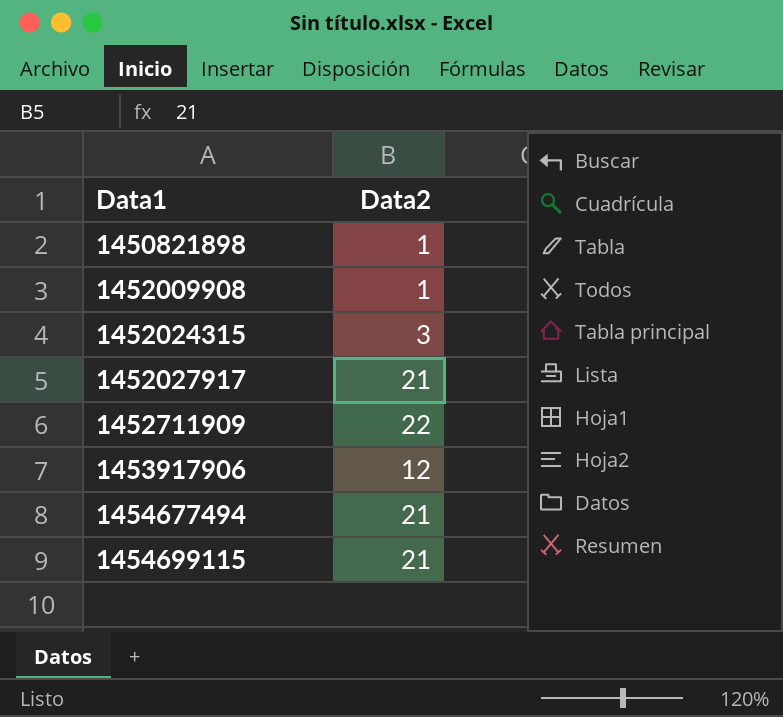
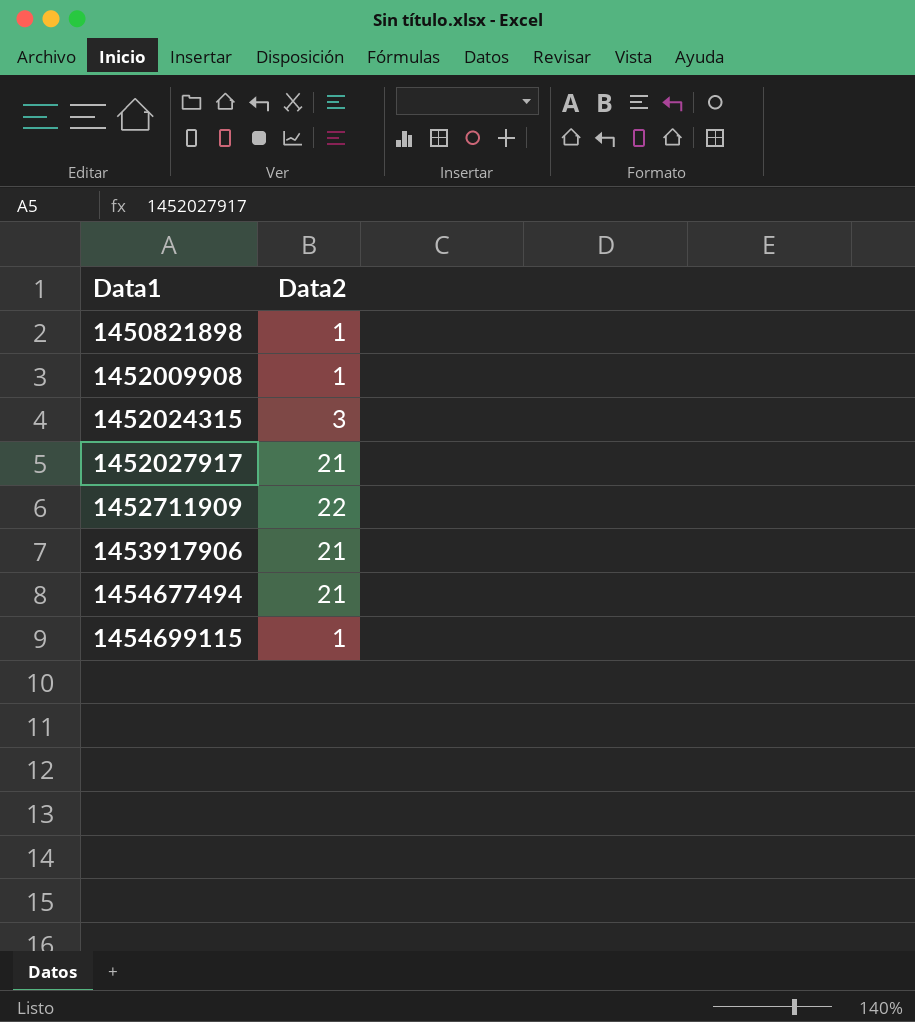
1453917906 | Data2: 12 -> 21
1454699115 | Data2: 21 -> 1

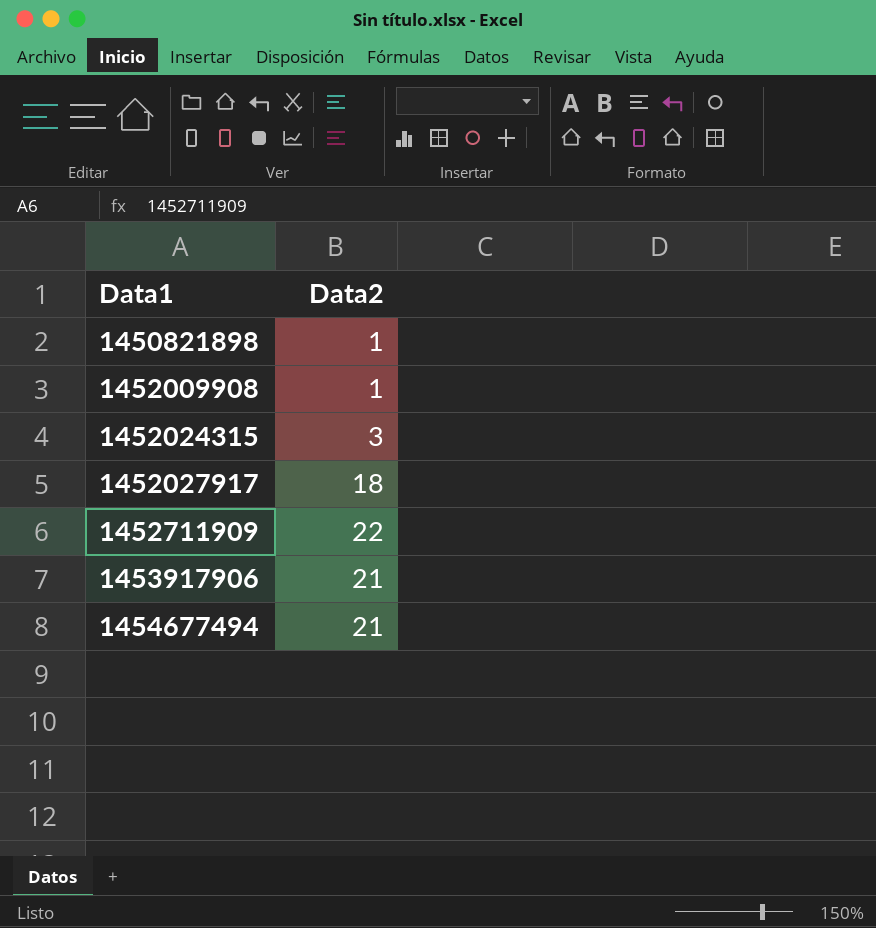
row 1454699115: 1 -> none
1452027917 | Data2: 21 -> 18

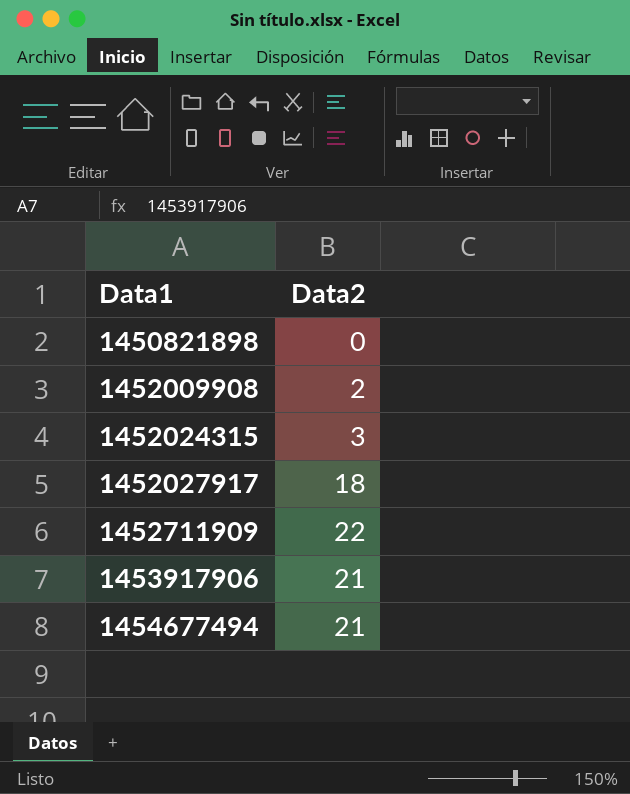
1450821898 | Data2: 1 -> 0
1452009908 | Data2: 1 -> 2

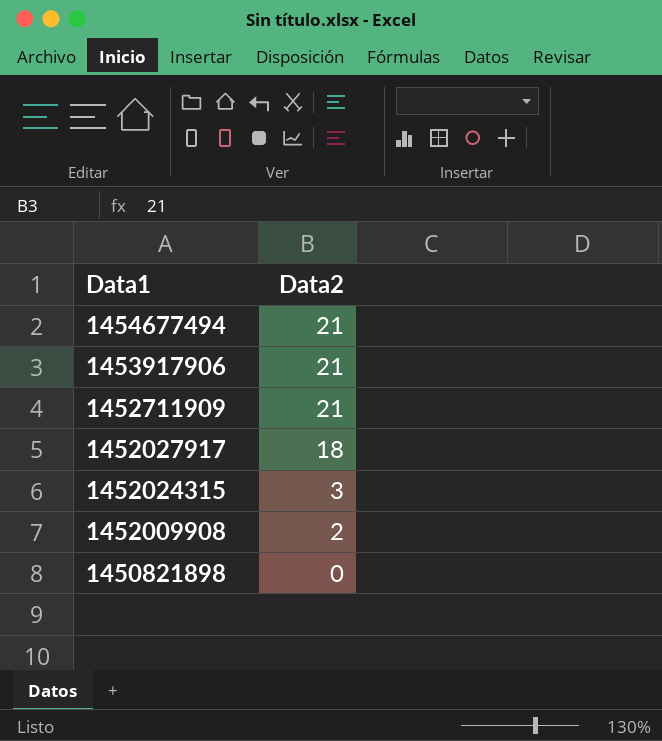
row order: Data1 ascending -> Data1 descending
1452711909 | Data2: 22 -> 21

